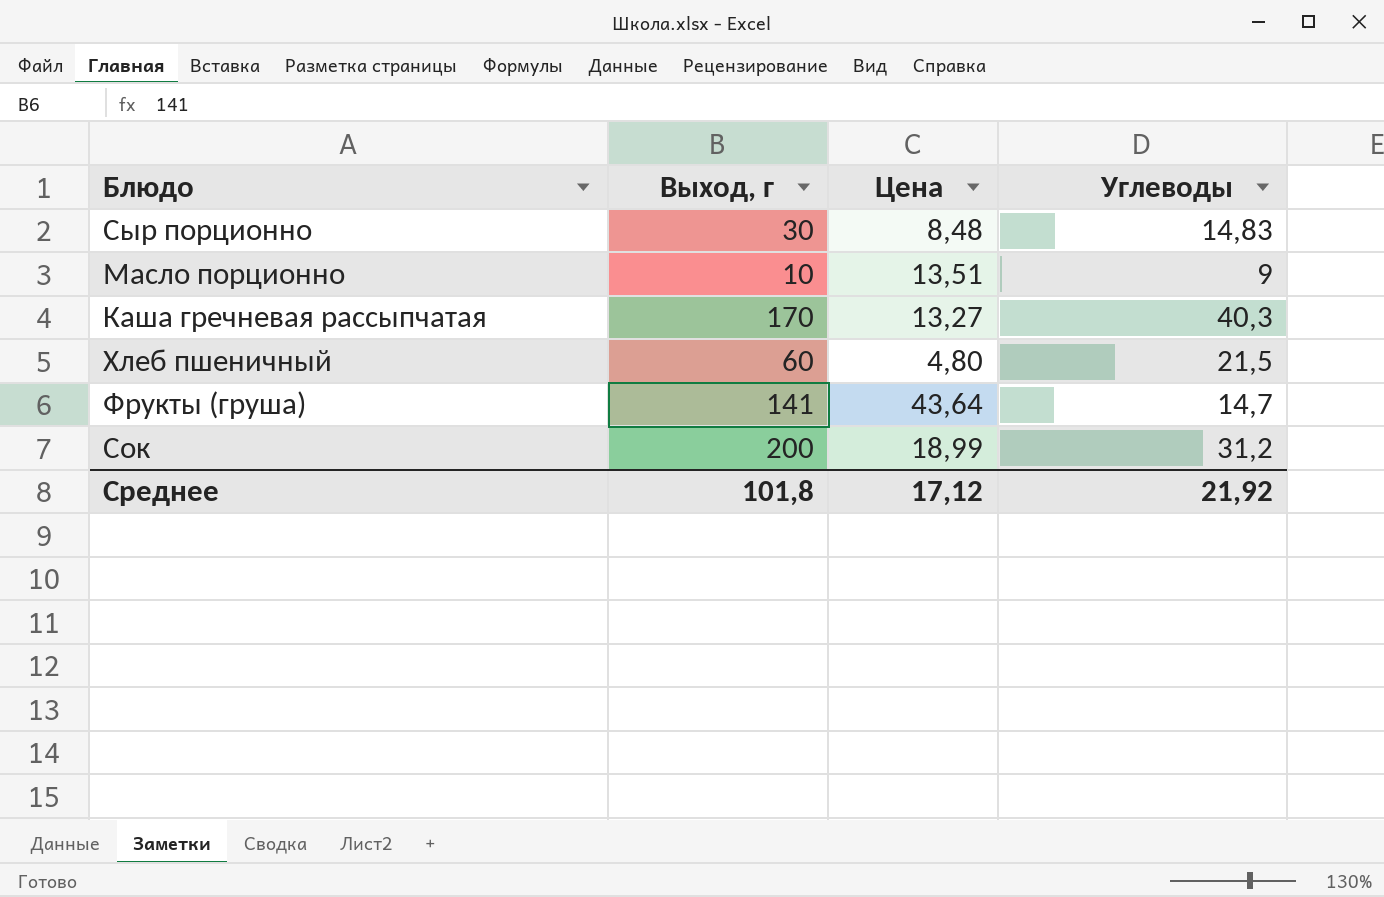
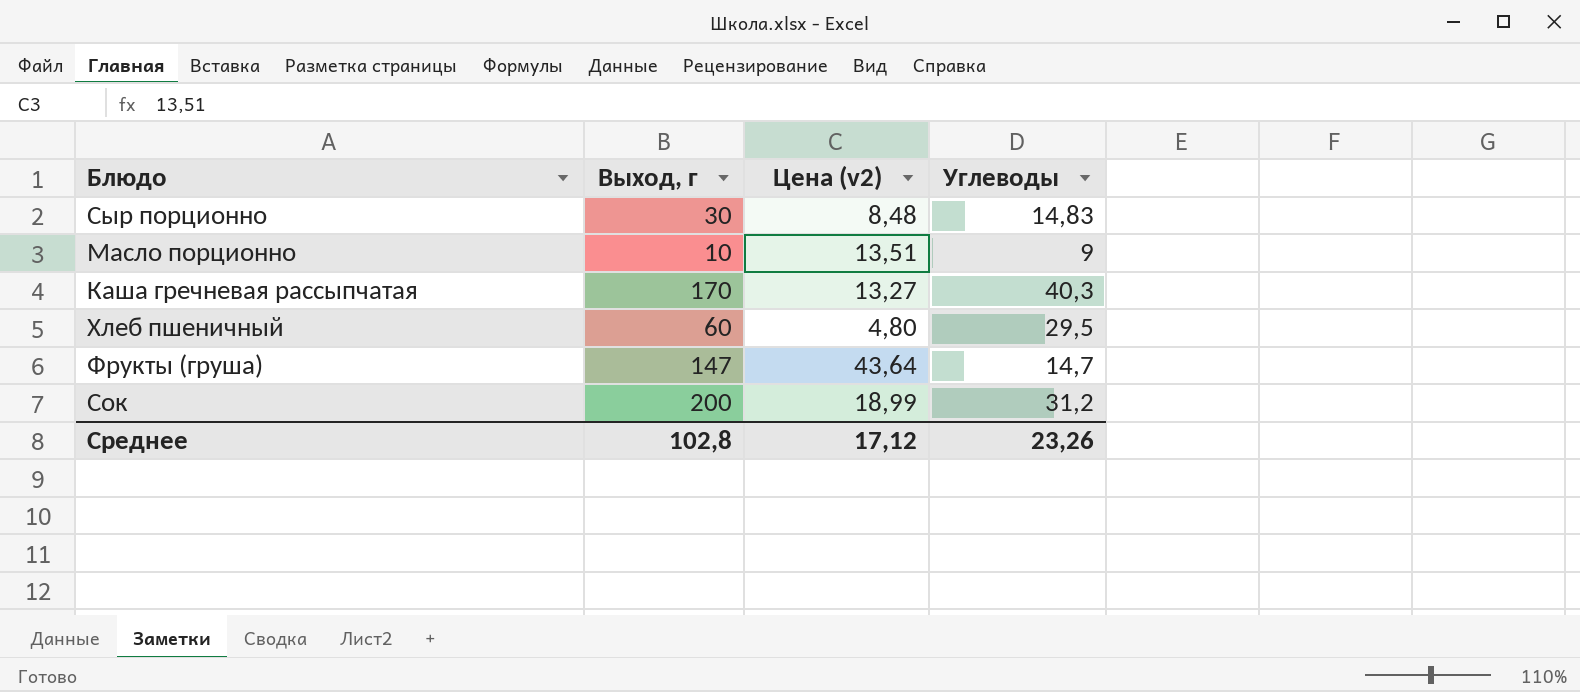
column name: Цена -> Цена (v2)
Хлеб пшеничный | Углеводы: 21,5 -> 29,5
Фрукты (груша) | Выход, г: 141 -> 147
Среднее | Выход, г: 101,8 -> 102,8
Среднее | Углеводы: 21,92 -> 23,26

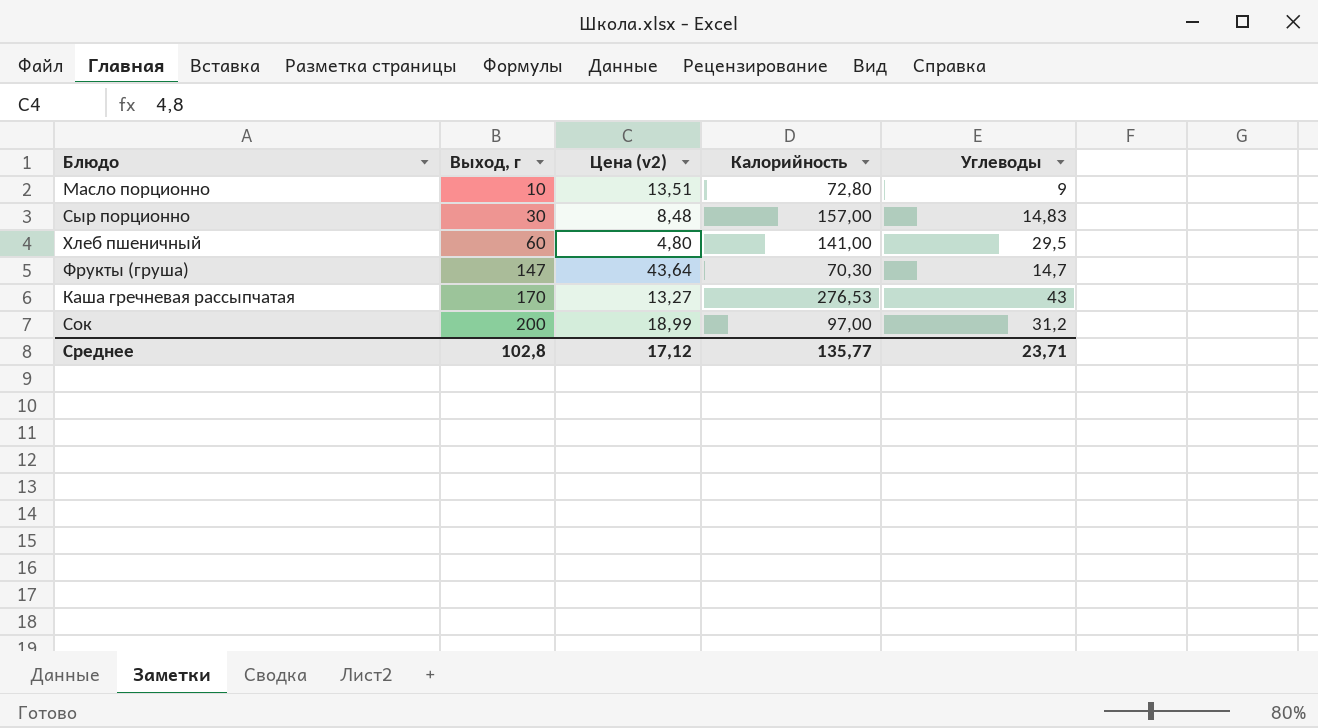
row order: none -> Выход, г ascending
column Калорийность | position: none -> 4
Каша гречневая рассыпчатая | Углеводы: 40,3 -> 43
Среднее | Углеводы: 23,26 -> 23,71

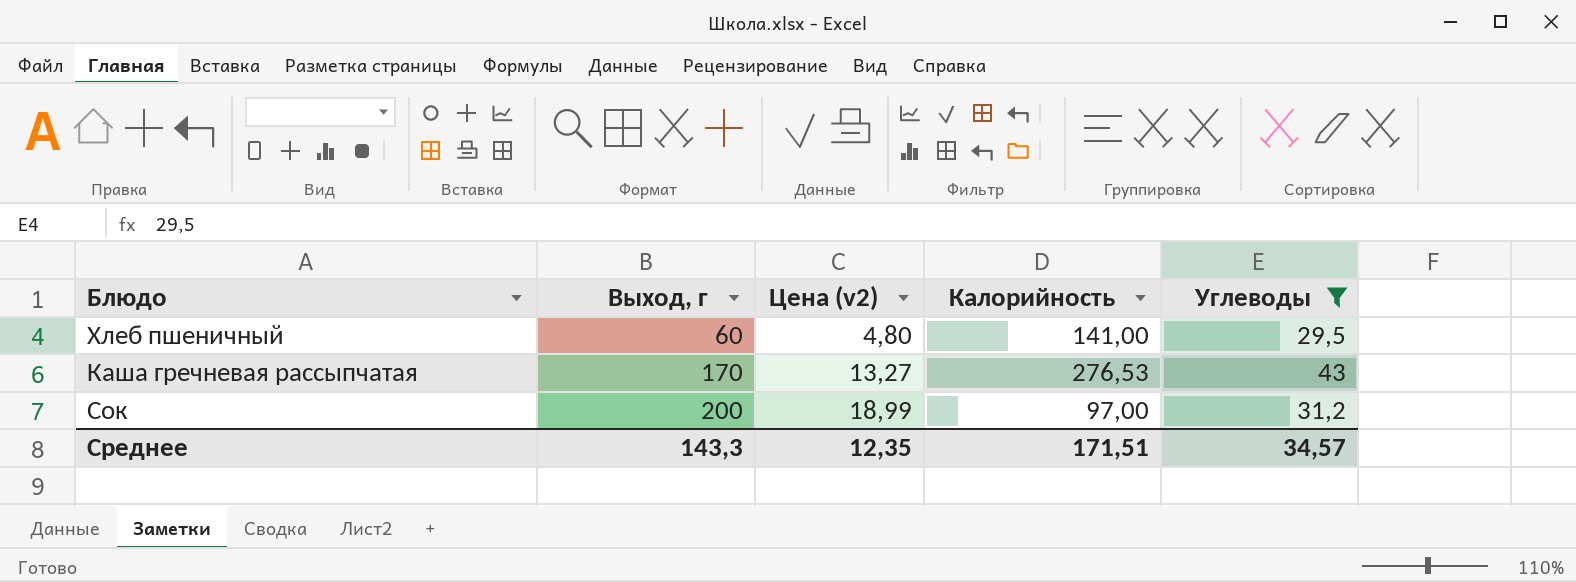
filter: none -> Углеводы >= 29,5
Среднее | Выход, г: 102,8 -> 143,3
Среднее | Цена (v2): 17,12 -> 12,35
Среднее | Калорийность: 135,77 -> 171,51
Среднее | Углеводы: 23,71 -> 34,57

